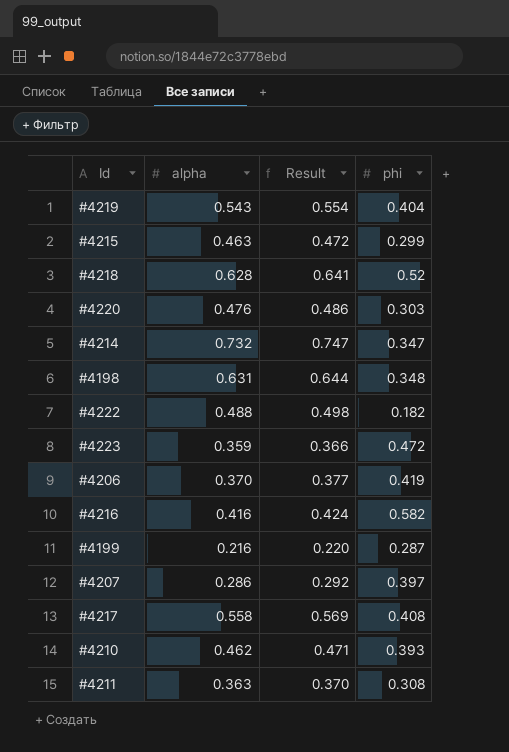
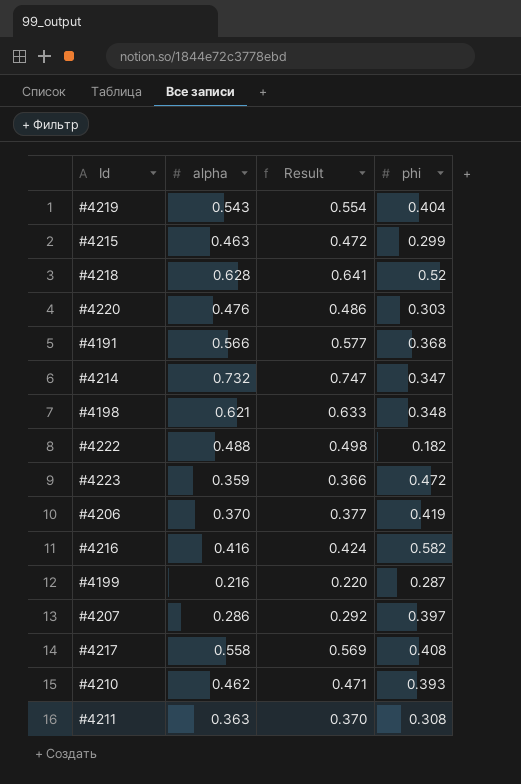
row #4191: none -> 0.566 | 0.577 | 0.368
#4198 | alpha: 0.631 -> 0.621
#4198 | Result: 0.644 -> 0.633

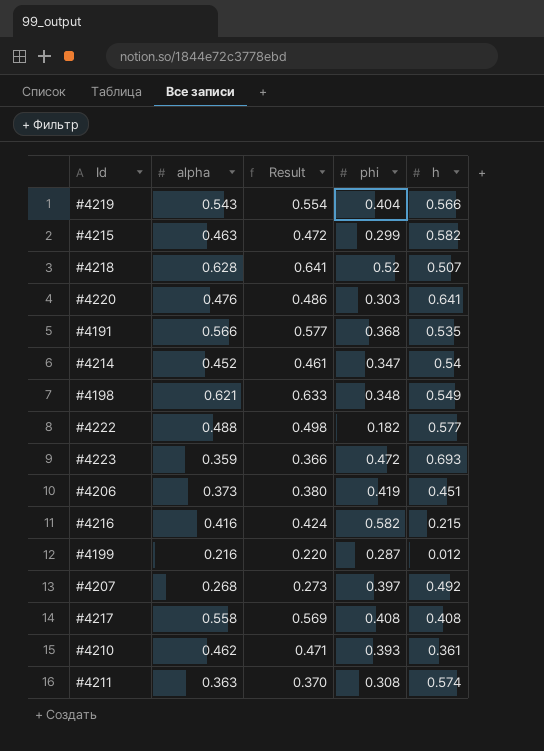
column h | position: none -> 5
#4214 | alpha: 0.732 -> 0.452
#4214 | Result: 0.747 -> 0.461
#4206 | alpha: 0.370 -> 0.373
#4206 | Result: 0.377 -> 0.380
#4207 | alpha: 0.286 -> 0.268
#4207 | Result: 0.292 -> 0.273

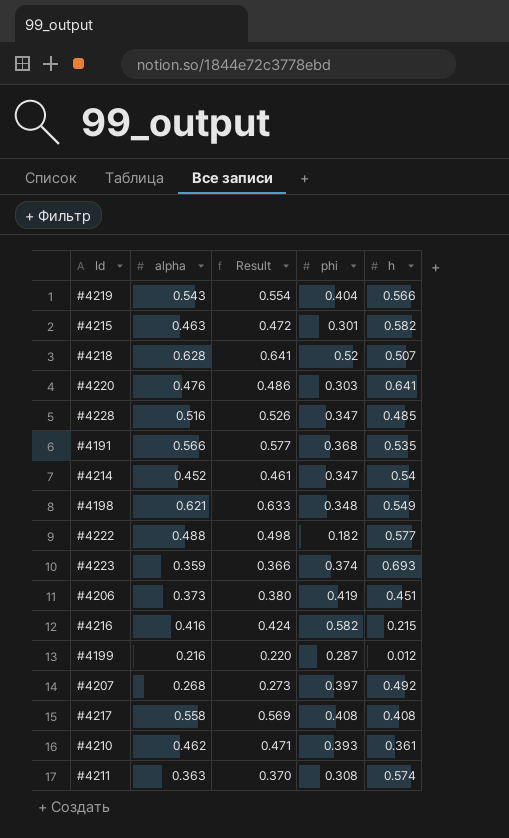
#4215 | phi: 0.299 -> 0.301
row #4228: none -> 0.516 | 0.526 | 0.347 | 0.485
#4223 | phi: 0.472 -> 0.374

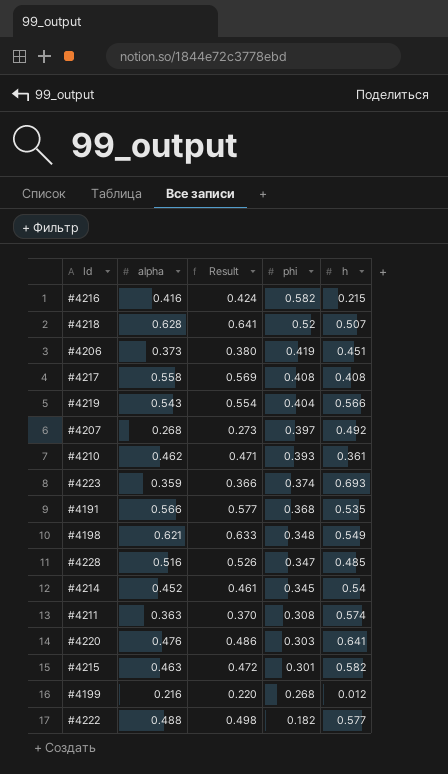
row order: none -> phi descending
#4214 | phi: 0.347 -> 0.345
#4199 | phi: 0.287 -> 0.268

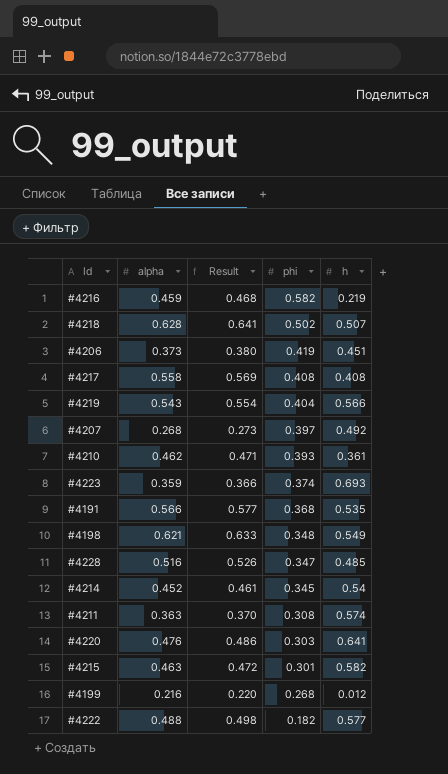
#4216 | alpha: 0.416 -> 0.459
#4216 | Result: 0.424 -> 0.468
#4216 | h: 0.215 -> 0.219
#4218 | phi: 0.52 -> 0.502

